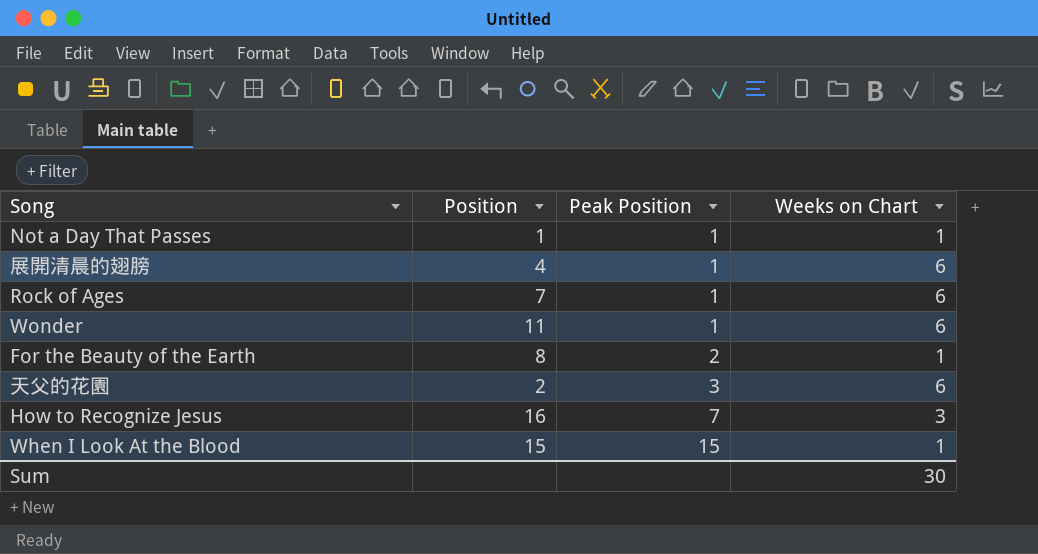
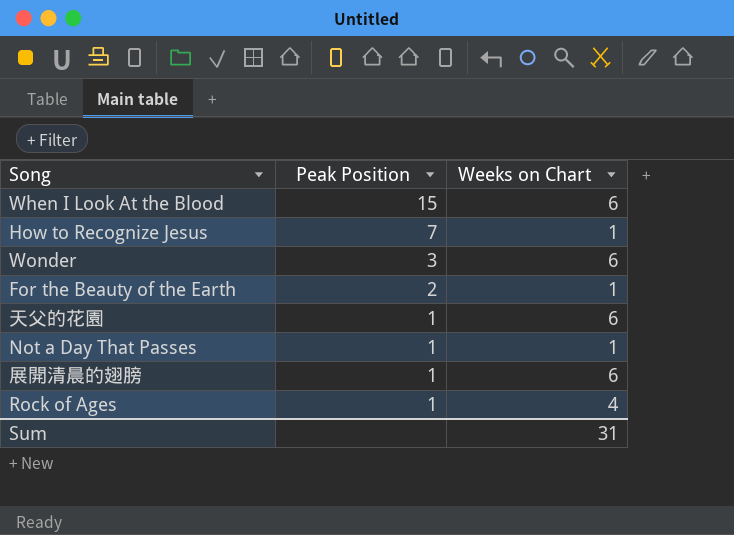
row order: Peak Position ascending -> Peak Position descending
column Position | position: 2 -> none
When I Look At the Blood | Weeks on Chart: 1 -> 6
How to Recognize Jesus | Weeks on Chart: 3 -> 1
Wonder | Peak Position: 1 -> 3
天父的花園 | Peak Position: 3 -> 1
Rock of Ages | Weeks on Chart: 6 -> 4
Sum | Weeks on Chart: 30 -> 31

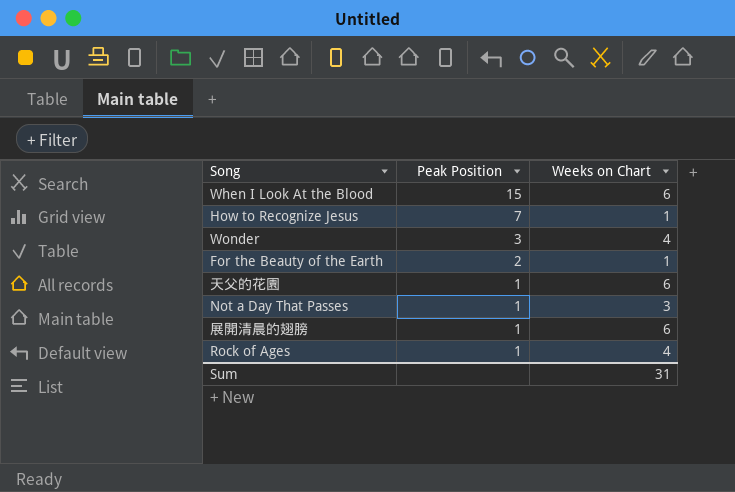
Wonder | Weeks on Chart: 6 -> 4
Not a Day That Passes | Weeks on Chart: 1 -> 3

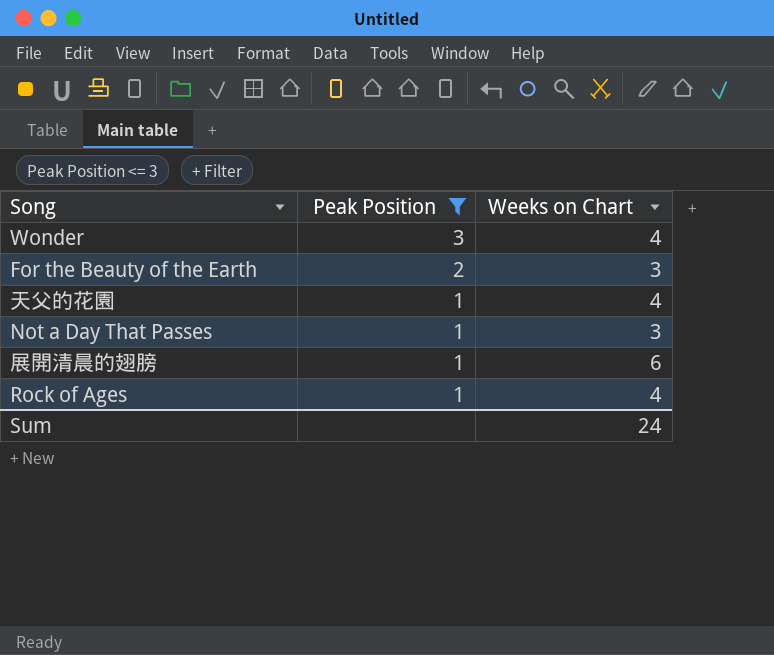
filter: none -> Peak Position <= 3
For the Beauty of the Earth | Weeks on Chart: 1 -> 3
天父的花園 | Weeks on Chart: 6 -> 4
Sum | Weeks on Chart: 31 -> 24

